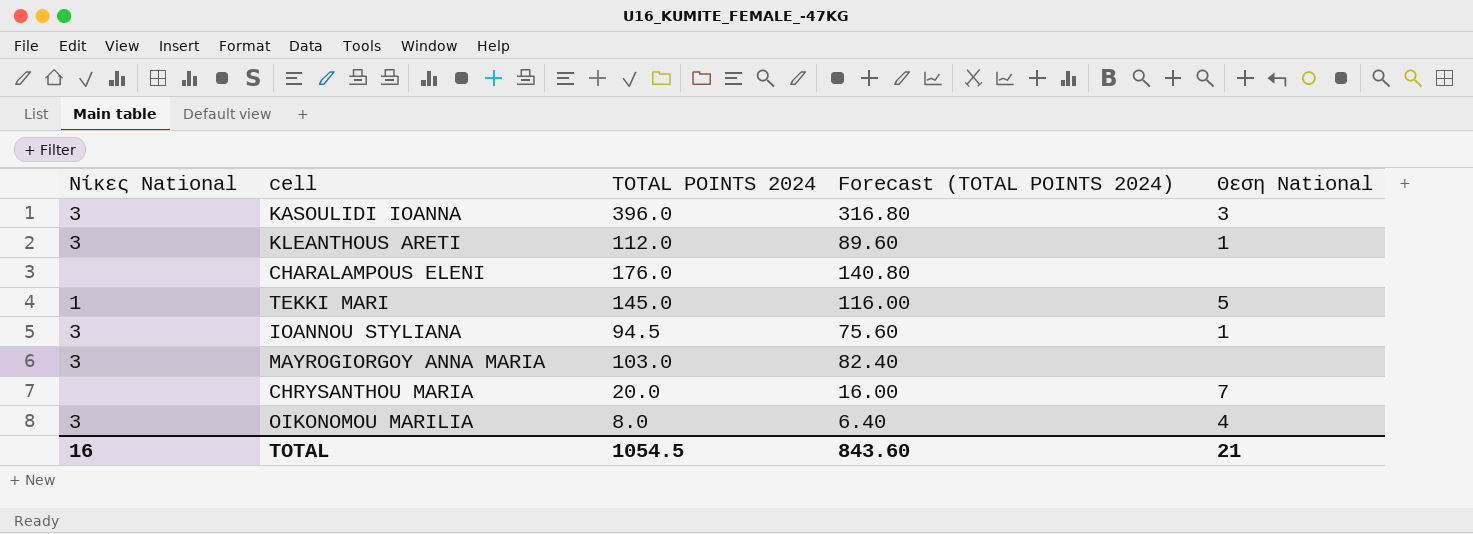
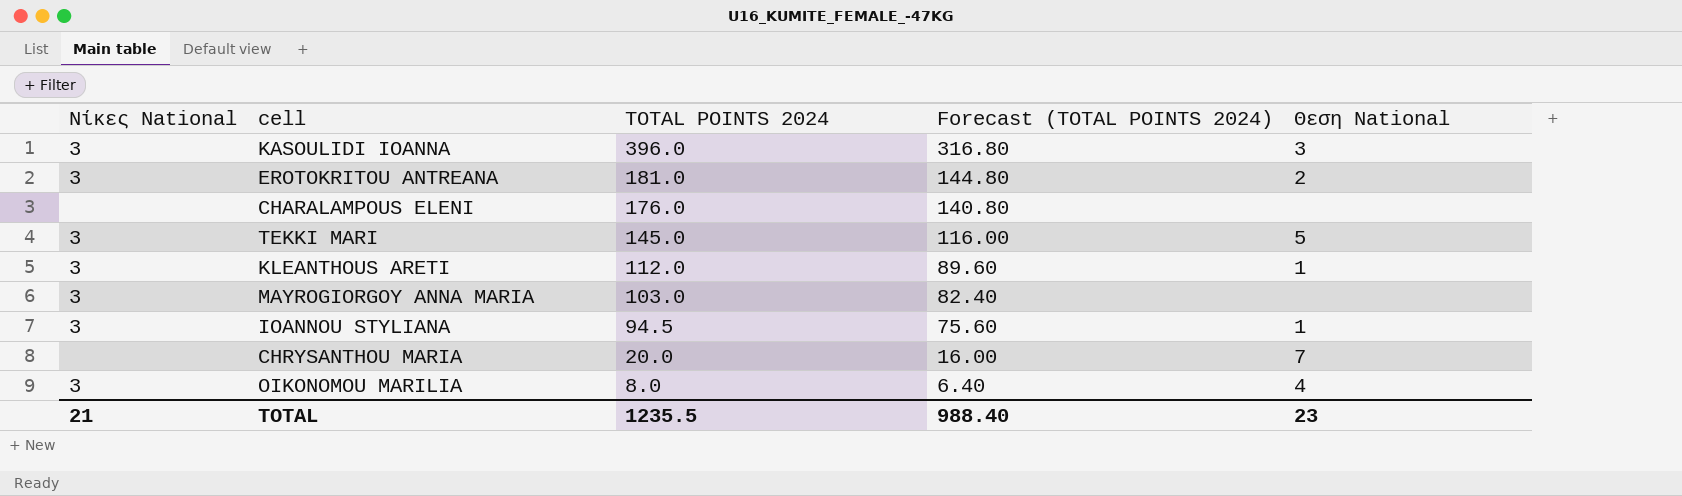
row order: none -> TOTAL POINTS 2024 descending
row EROTOKRITOU ANTREANA: none -> 3 | 181.0 | 144.80 | 2
TEKKI MARI | Νίκες National: 1 -> 3
TOTAL | Νίκες National: 16 -> 21
TOTAL | TOTAL POINTS 2024: 1054.5 -> 1235.5
TOTAL | Forecast (TOTAL POINTS 2024): 843.60 -> 988.40
TOTAL | Θεση National: 21 -> 23

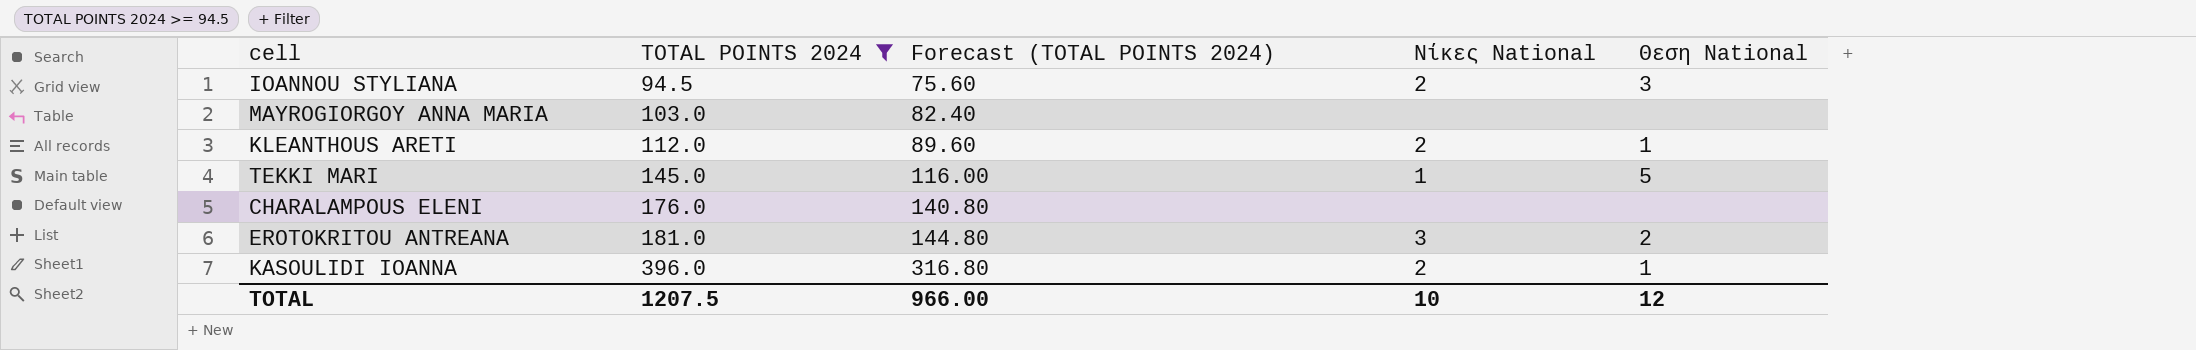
filter: none -> TOTAL POINTS 2024 >= 94.5
row order: TOTAL POINTS 2024 descending -> TOTAL POINTS 2024 ascending
column Νίκες National | position: 1 -> 4
IOANNOU STYLIANA | Νίκες National: 3 -> 2
IOANNOU STYLIANA | Θεση National: 1 -> 3
MAYROGIORGOY ANNA MARIA | Νίκες National: 3 -> none
KLEANTHOUS ARETI | Νίκες National: 3 -> 2
TEKKI MARI | Νίκες National: 3 -> 1
KASOULIDI IOANNA | Νίκες National: 3 -> 2
KASOULIDI IOANNA | Θεση National: 3 -> 1
TOTAL | TOTAL POINTS 2024: 1235.5 -> 1207.5
TOTAL | Forecast (TOTAL POINTS 2024): 988.40 -> 966.00
TOTAL | Νίκες National: 21 -> 10
TOTAL | Θεση National: 23 -> 12

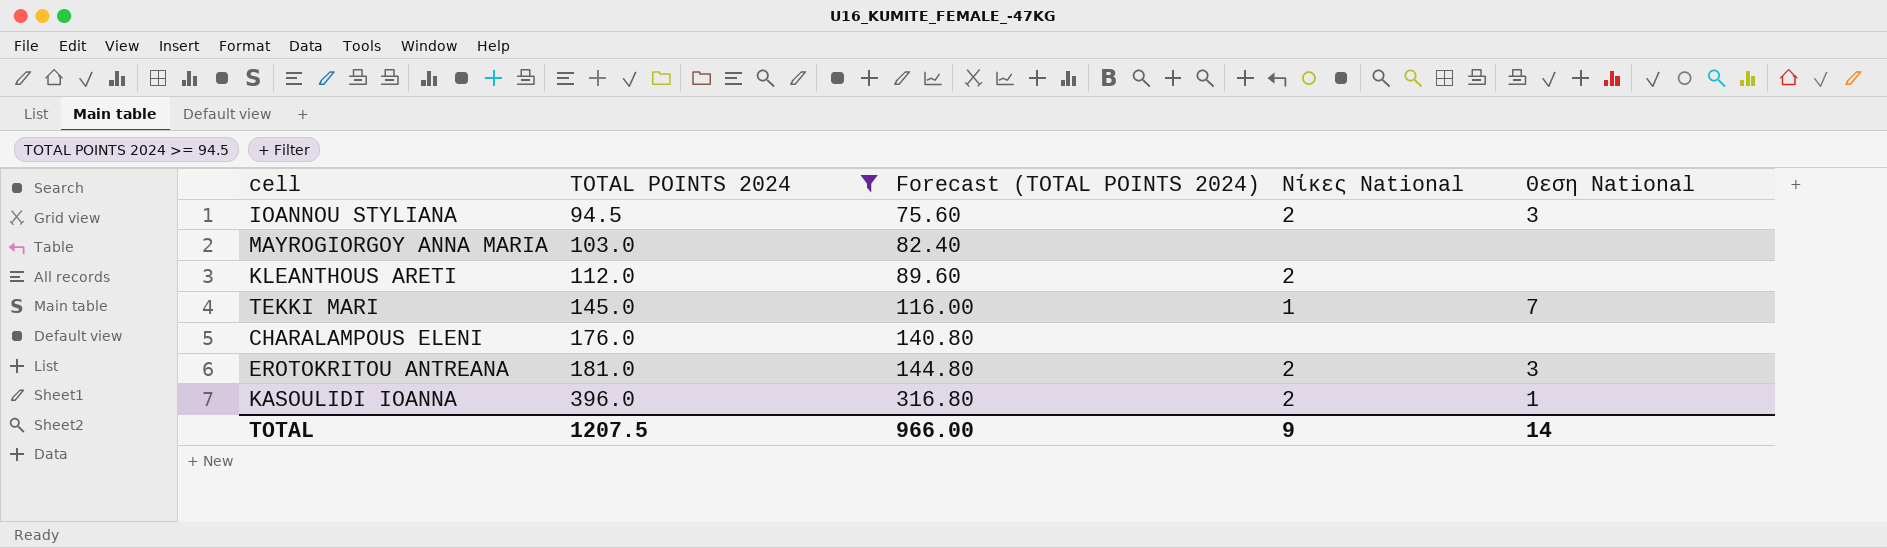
KLEANTHOUS ARETI | Θεση National: 1 -> none
TEKKI MARI | Θεση National: 5 -> 7
EROTOKRITOU ANTREANA | Νίκες National: 3 -> 2
EROTOKRITOU ANTREANA | Θεση National: 2 -> 3
TOTAL | Νίκες National: 10 -> 9
TOTAL | Θεση National: 12 -> 14

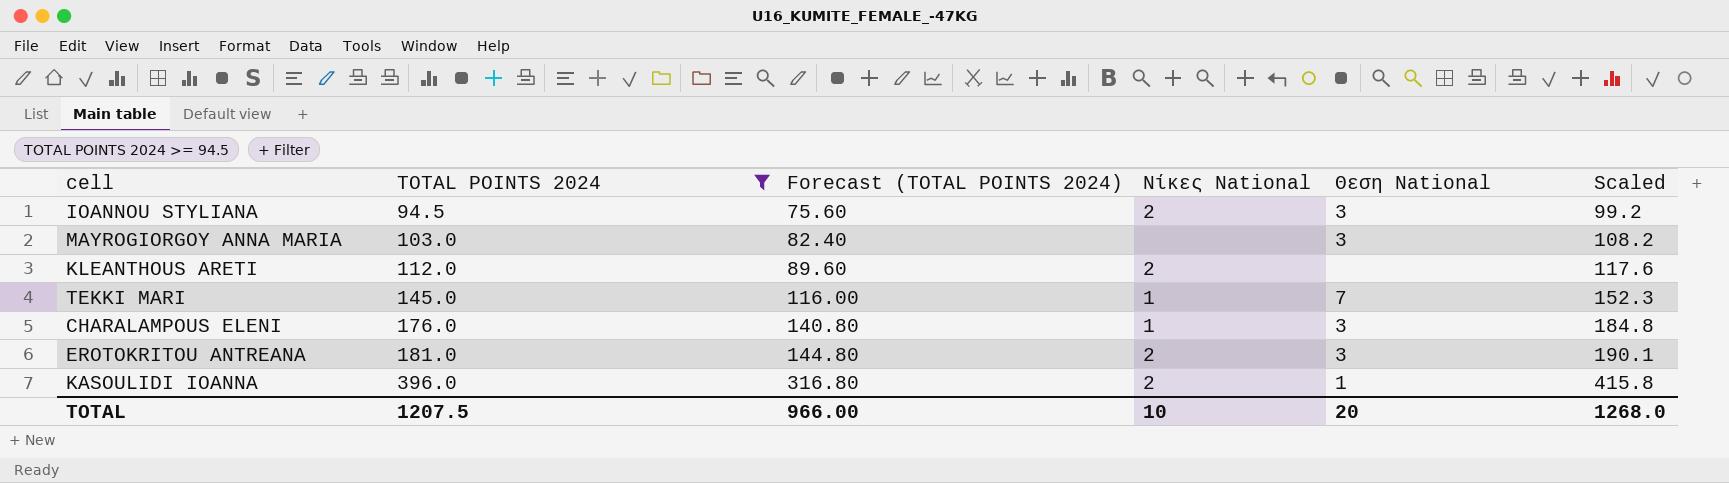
column Scaled | formula: none -> [TOTAL POINTS 2024] * 1.05
MAYROGIORGOY ANNA MARIA | Θεση National: none -> 3
CHARALAMPOUS ELENI | Νίκες National: none -> 1
CHARALAMPOUS ELENI | Θεση National: none -> 3
TOTAL | Νίκες National: 9 -> 10
TOTAL | Θεση National: 14 -> 20

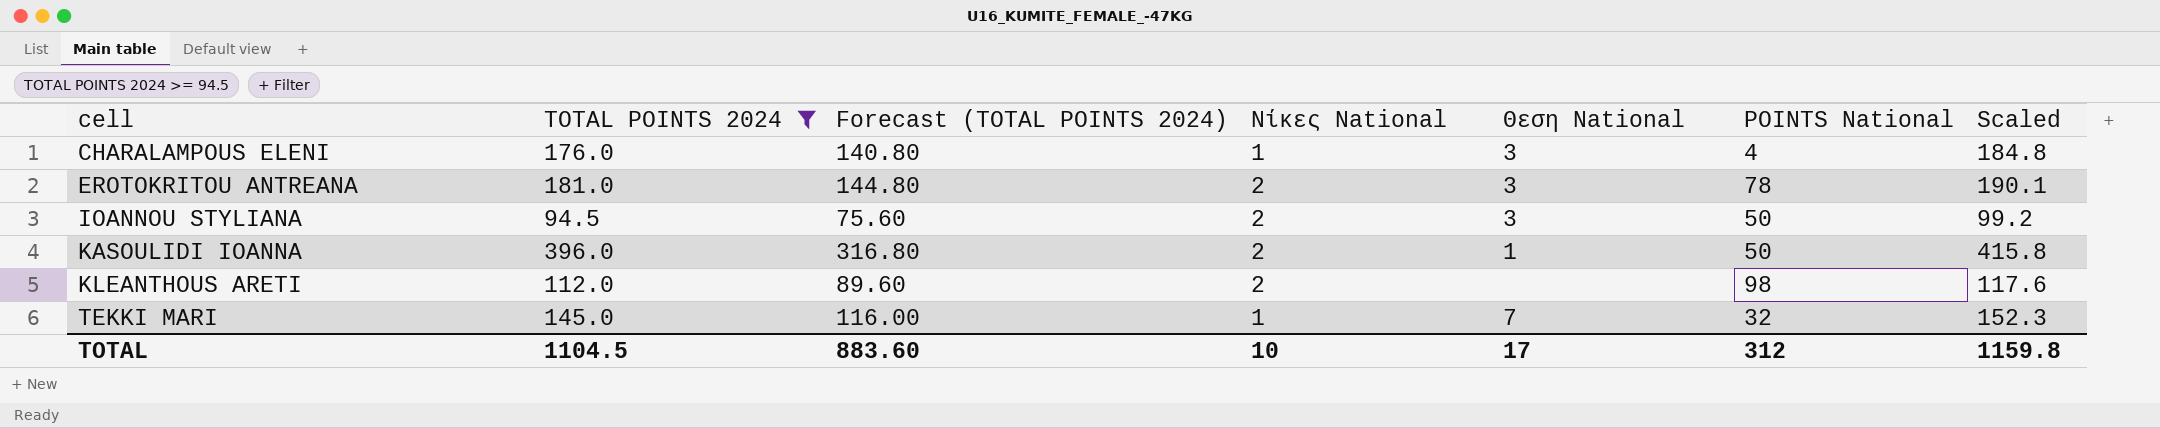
row order: TOTAL POINTS 2024 ascending -> cell ascending
column POINTS National | position: none -> 6
row MAYROGIORGOY ANNA MARIA: 103.0 | 82.40 | none | 3 | 108.2 -> none
TOTAL | TOTAL POINTS 2024: 1207.5 -> 1104.5
TOTAL | Forecast (TOTAL POINTS 2024): 966.00 -> 883.60
TOTAL | Θεση National: 20 -> 17
TOTAL | Scaled: 1268.0 -> 1159.8

